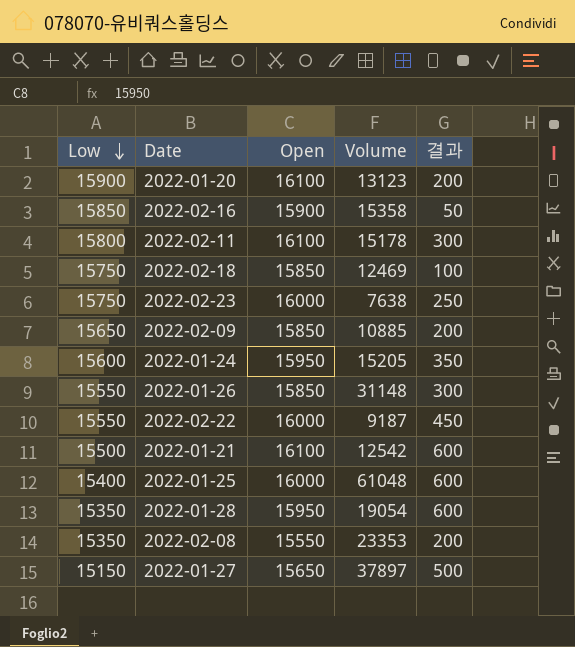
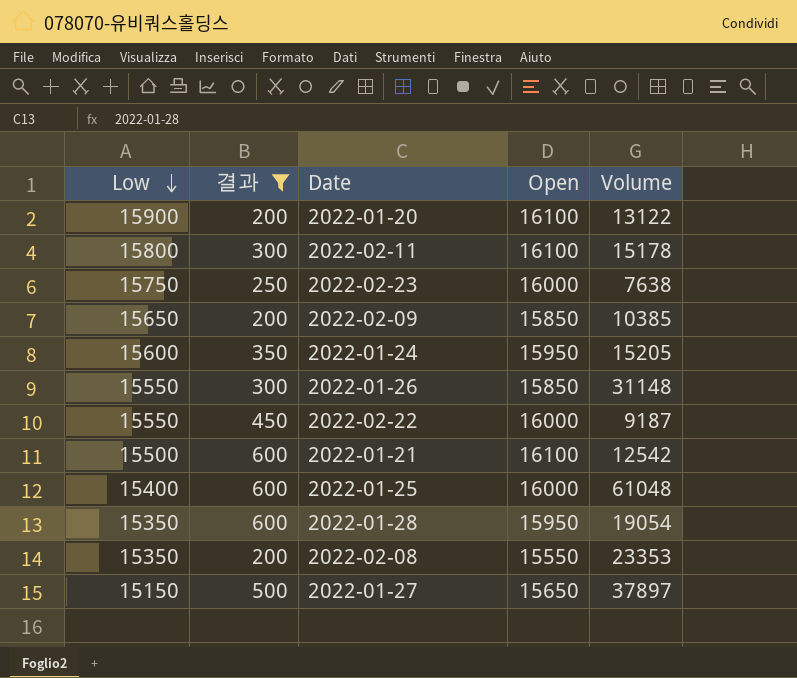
filter: none -> 결과 >= 200
column 결과 | position: 5 -> 2
2022-01-20 | Volume: 13123 -> 13122
2022-02-09 | Volume: 10885 -> 10385

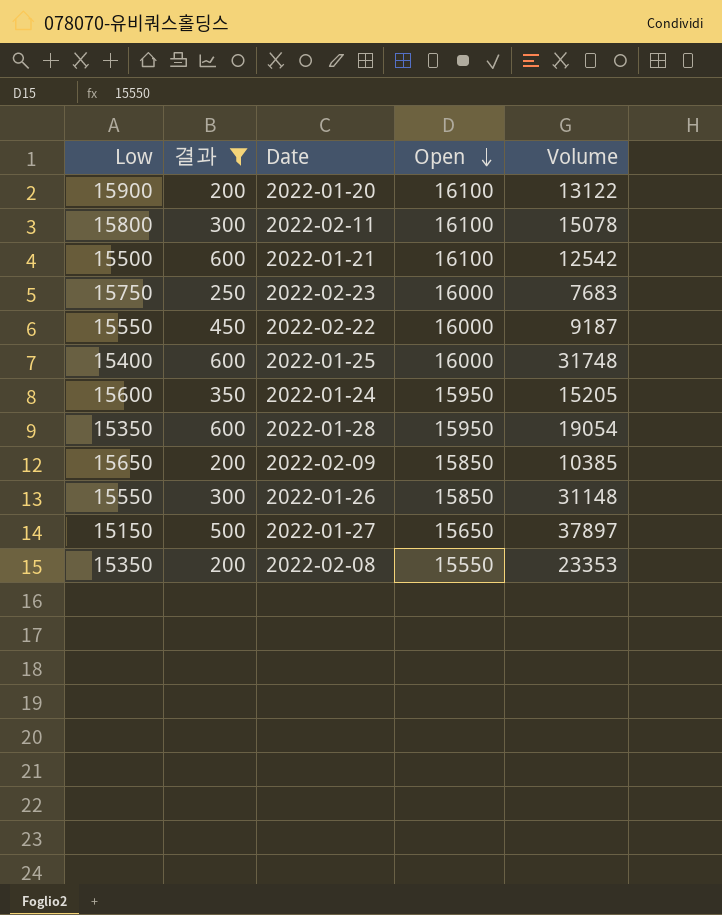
row order: Low descending -> Open descending
2022-02-11 | Volume: 15178 -> 15078
2022-02-23 | Volume: 7638 -> 7683
2022-01-25 | Volume: 61048 -> 31748

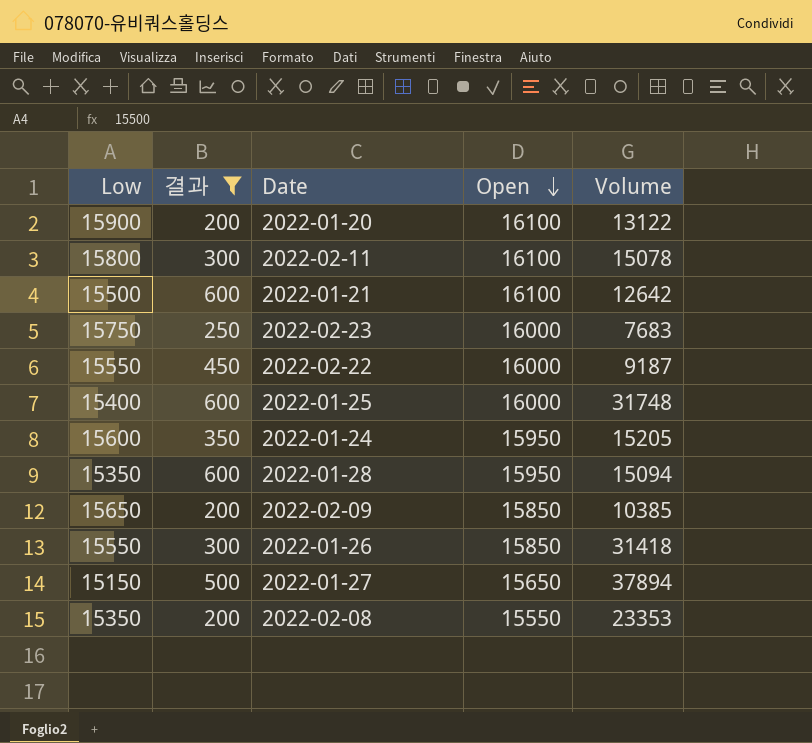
2022-01-21 | Volume: 12542 -> 12642
2022-01-28 | Volume: 19054 -> 15094
2022-01-26 | Volume: 31148 -> 31418
2022-01-27 | Volume: 37897 -> 37894

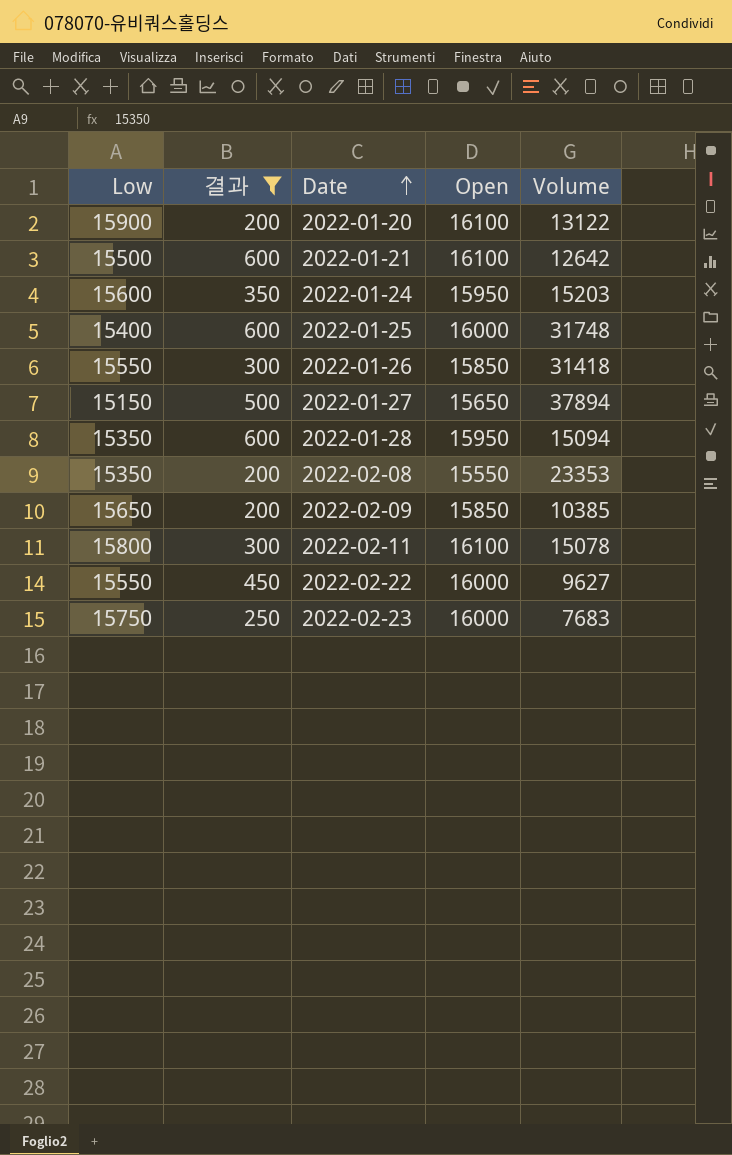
row order: Open descending -> Date ascending
2022-01-24 | Volume: 15205 -> 15203
2022-02-22 | Volume: 9187 -> 9627

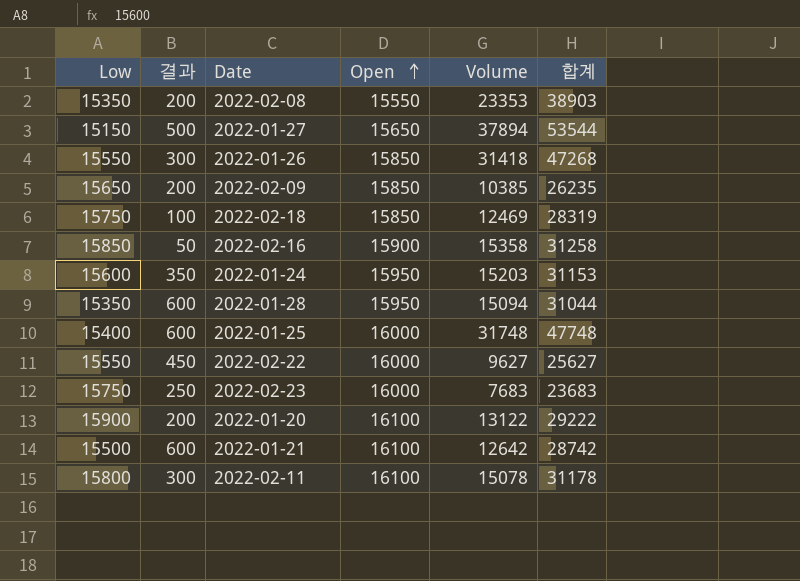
filter: 결과 >= 200 -> none
row order: Date ascending -> Open ascending
column 합계 | formula: none -> [Open] + [Volume]

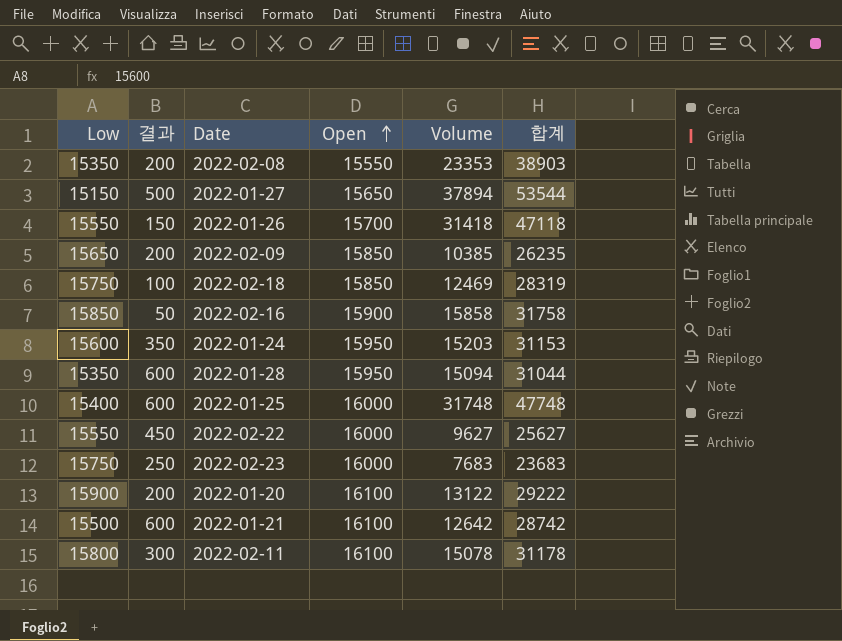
2022-01-26 | 결과: 300 -> 150
2022-01-26 | Open: 15850 -> 15700
2022-01-26 | 합계: 47268 -> 47118
2022-02-16 | Volume: 15358 -> 15858
2022-02-16 | 합계: 31258 -> 31758

